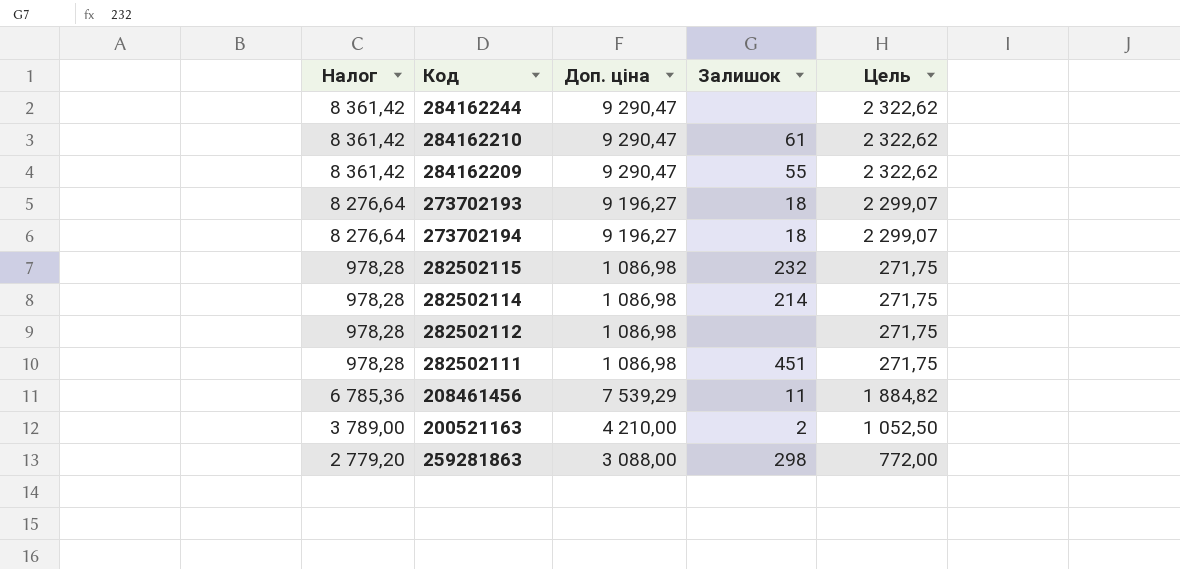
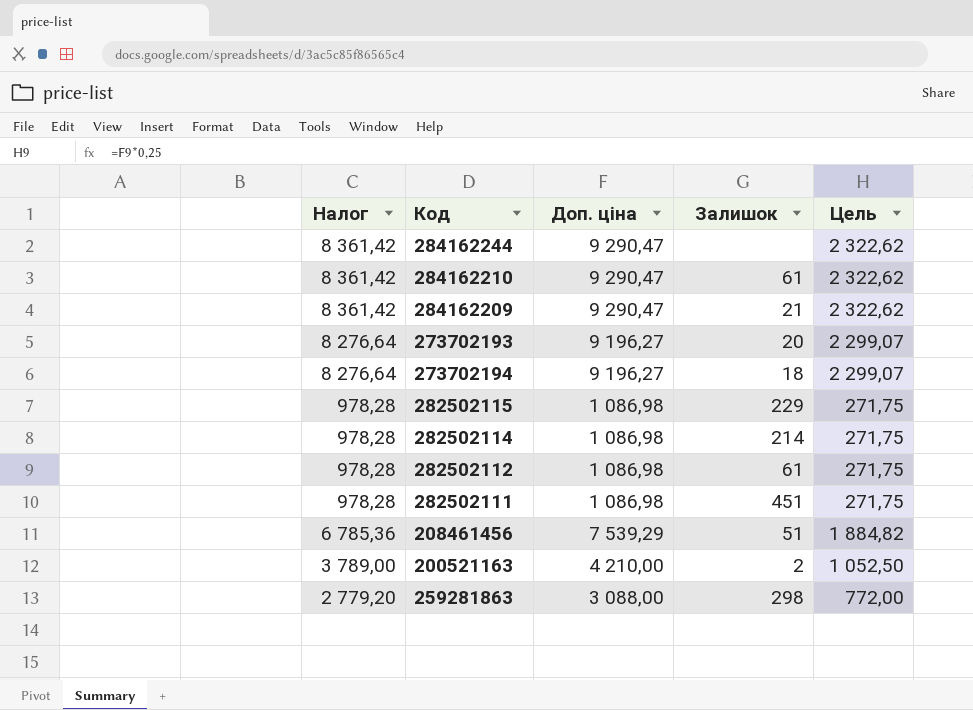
284162209 | Залишок: 55 -> 21
273702193 | Залишок: 18 -> 20
282502115 | Залишок: 232 -> 229
282502112 | Залишок: none -> 61
208461456 | Залишок: 11 -> 51

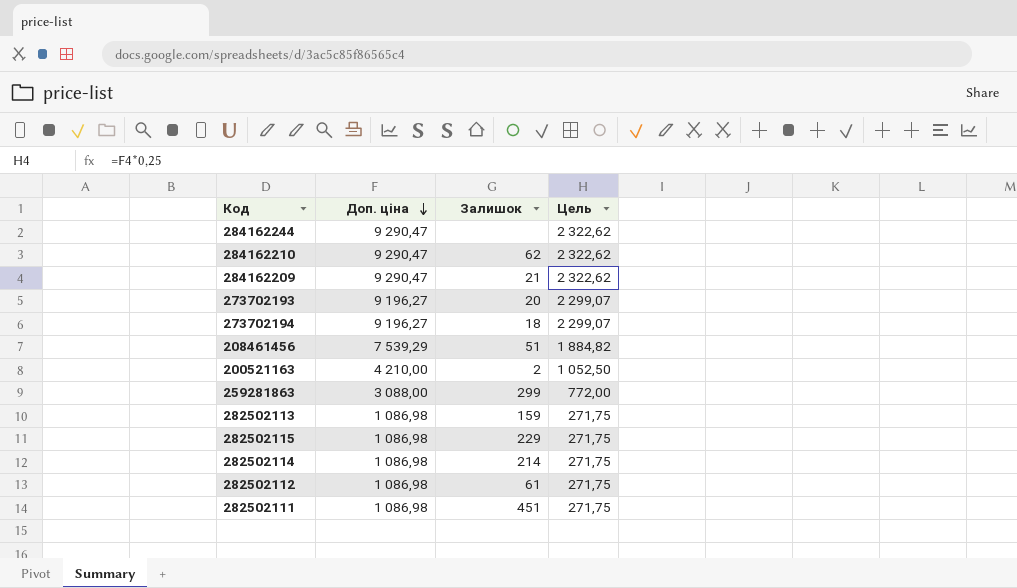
row order: none -> Доп. ціна descending
column Налог | formula: [Доп. ціна] * 0,9 -> none
284162210 | Залишок: 61 -> 62
259281863 | Залишок: 298 -> 299
row 282502113: none -> 1 086,98 | 159 | 271,75

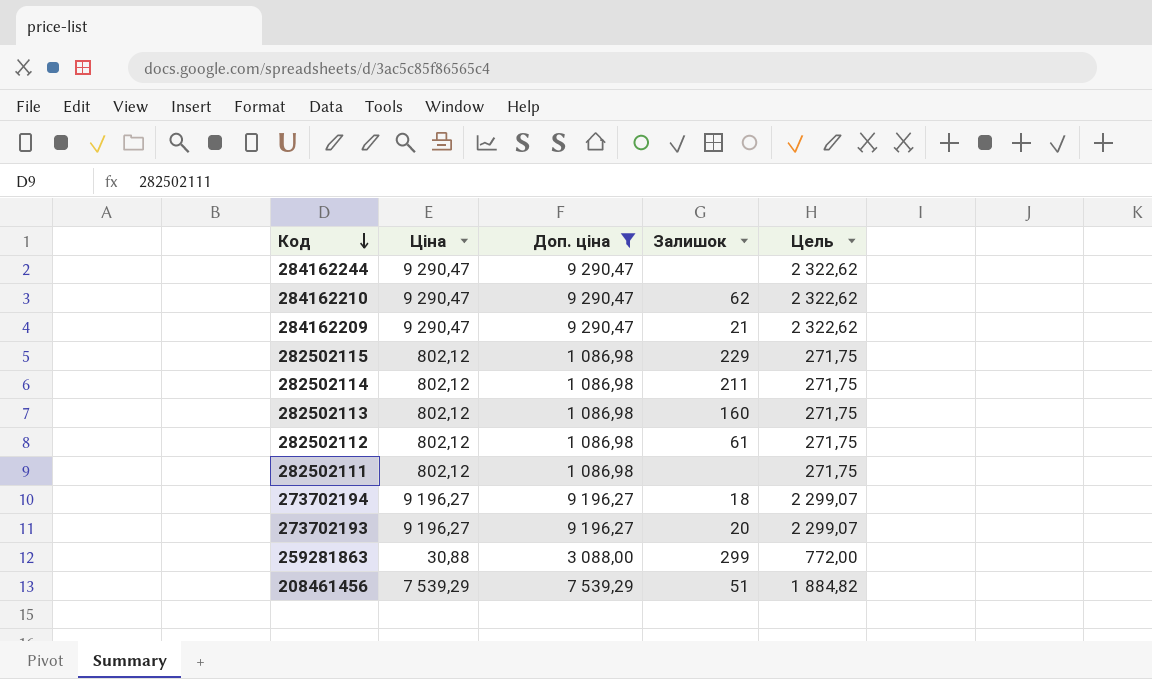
filter: none -> Доп. ціна != 4 210,00
row order: Доп. ціна descending -> Код descending
column Ціна | position: none -> 2
282502114 | Залишок: 214 -> 211
282502113 | Залишок: 159 -> 160
282502111 | Залишок: 451 -> none

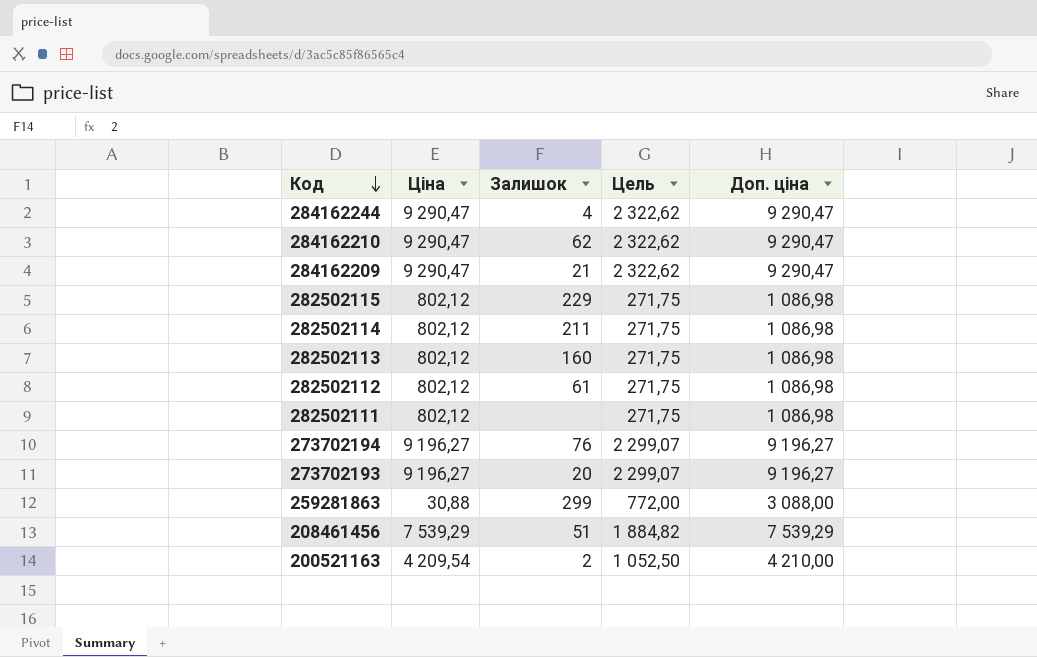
filter: Доп. ціна != 4 210,00 -> none
column Доп. ціна | position: 3 -> 5
284162244 | Залишок: none -> 4
273702194 | Залишок: 18 -> 76

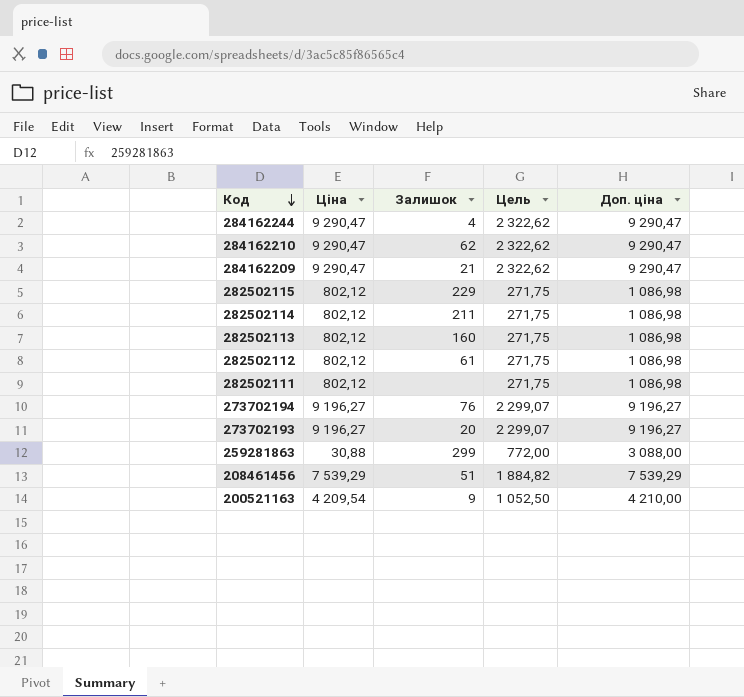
200521163 | Залишок: 2 -> 9

